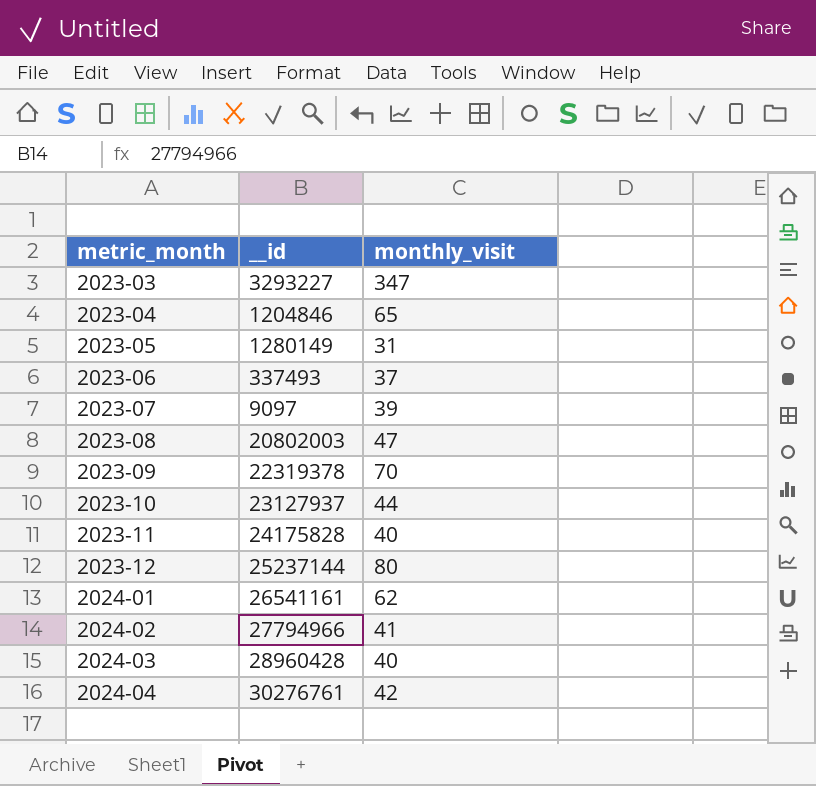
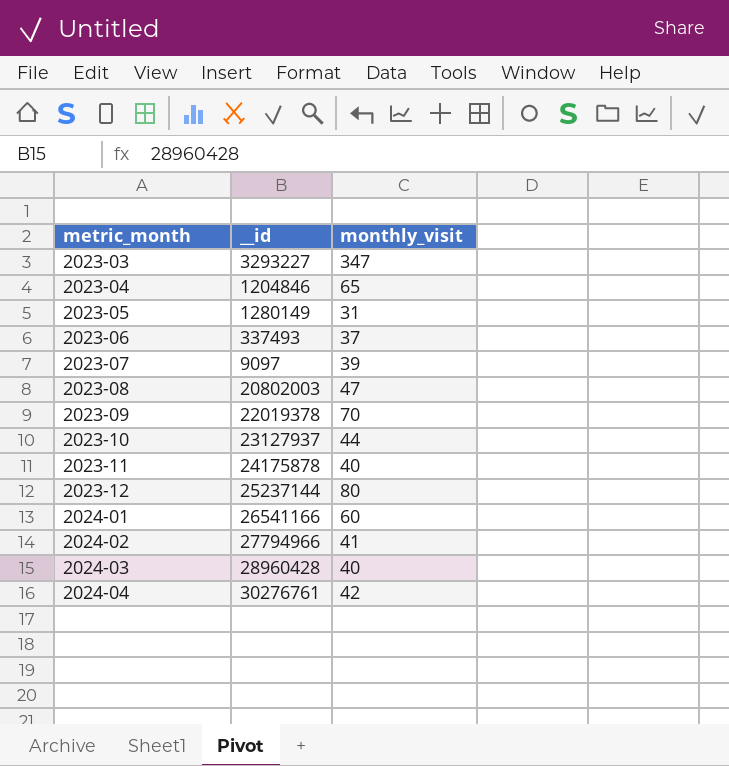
2023-09 | __id: 22319378 -> 22019378
2023-11 | __id: 24175828 -> 24175878
2024-01 | __id: 26541161 -> 26541166
2024-01 | monthly_visit: 62 -> 60

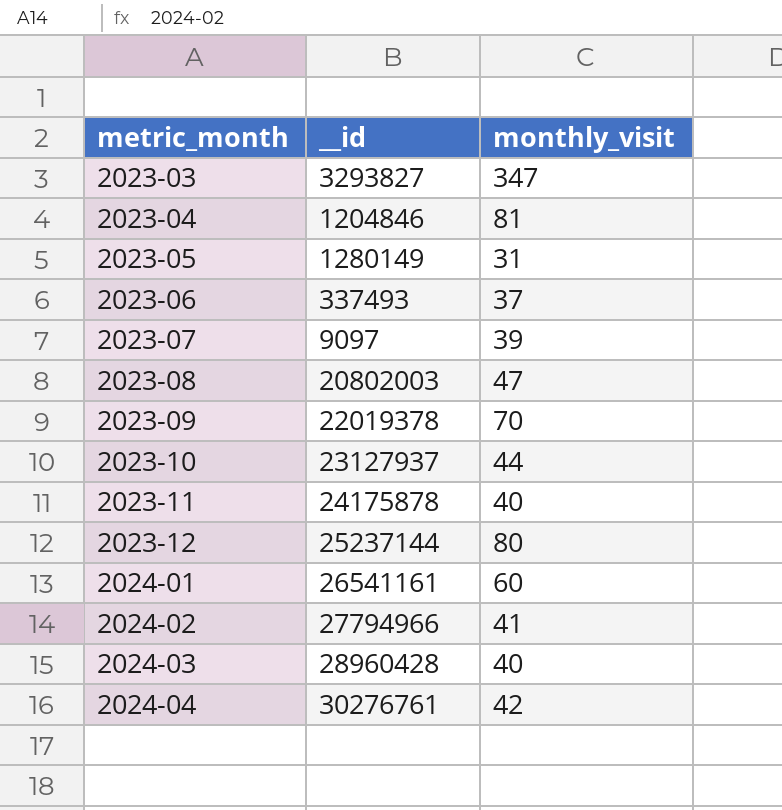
2023-03 | __id: 3293227 -> 3293827
2023-04 | monthly_visit: 65 -> 81
2024-01 | __id: 26541166 -> 26541161

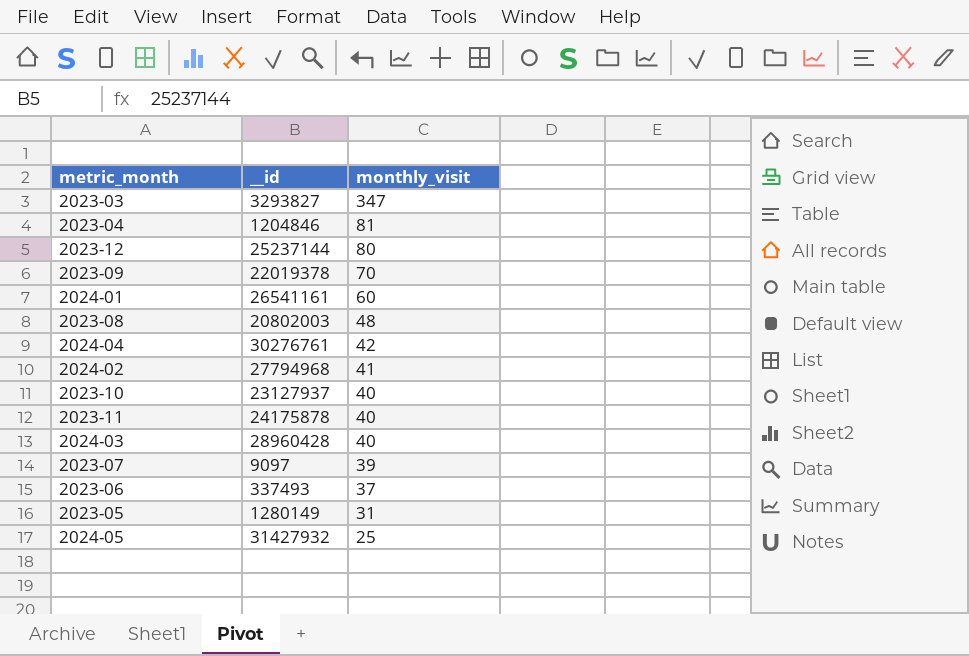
row order: metric_month ascending -> monthly_visit descending
2023-08 | monthly_visit: 47 -> 48
2024-02 | __id: 27794966 -> 27794968
2023-10 | monthly_visit: 44 -> 40
row 2024-05: none -> 31427932 | 25

